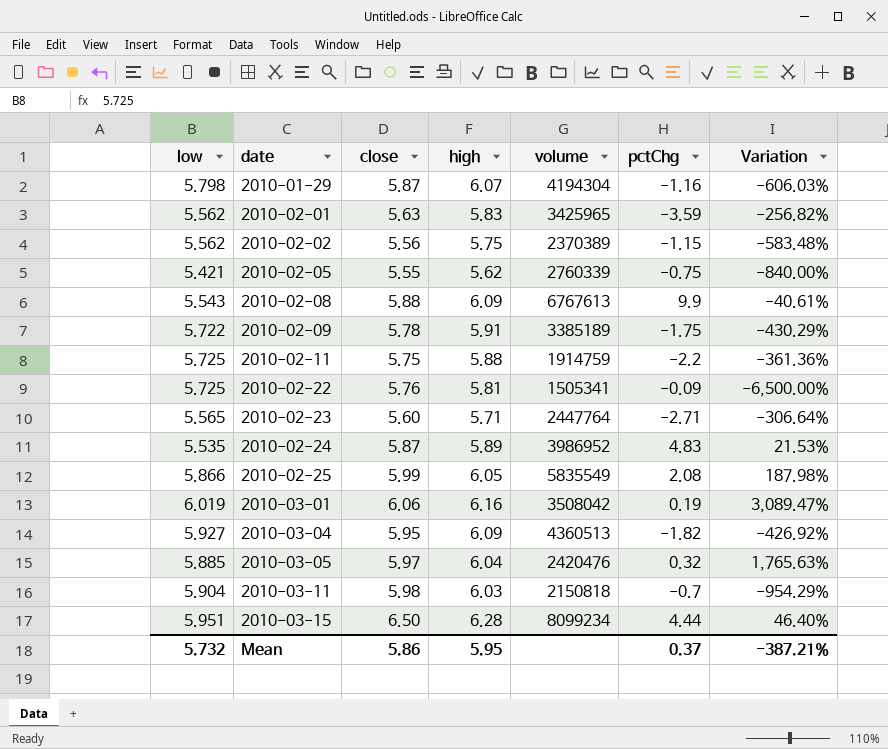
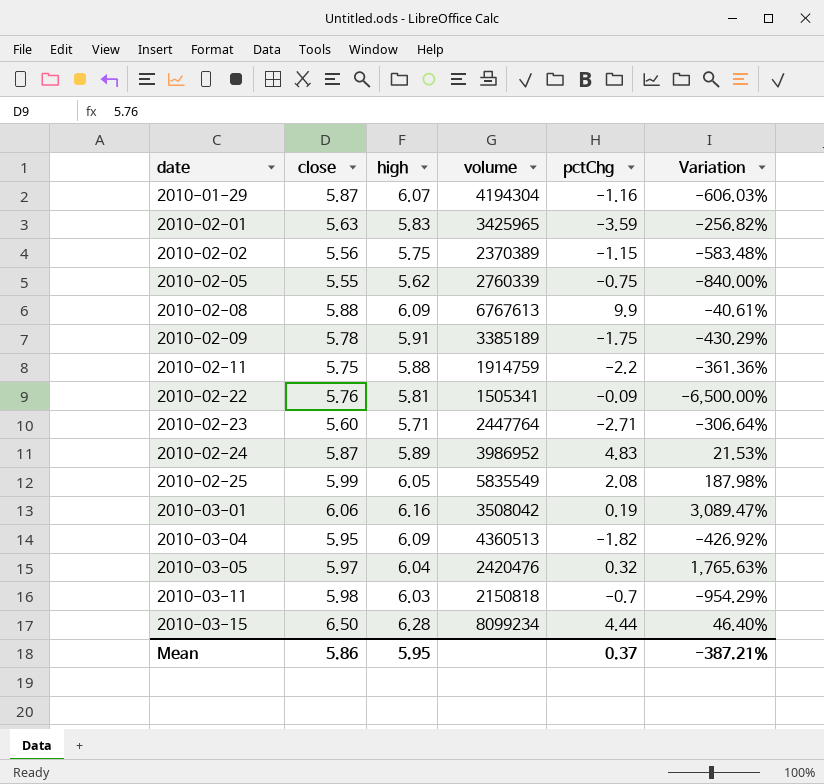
column low | position: 1 -> none

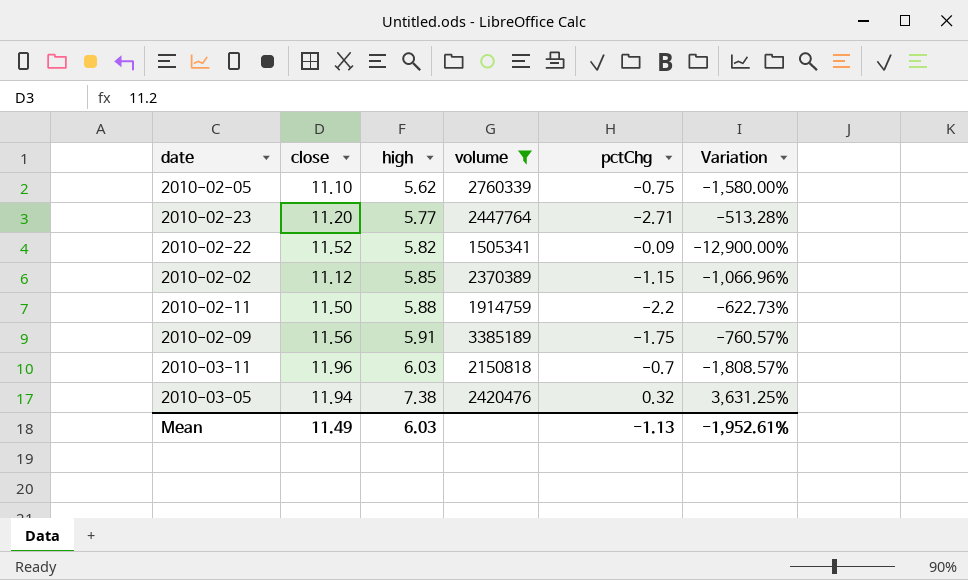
filter: none -> volume <= 3385189
row order: date ascending -> high ascending
2010-02-05 | close: 5.55 -> 11.10
2010-02-05 | Variation: -840.00% -> -1,580.00%
2010-02-23 | close: 5.60 -> 11.20
2010-02-23 | high: 5.71 -> 5.77
2010-02-23 | Variation: -306.64% -> -513.28%
2010-02-22 | close: 5.76 -> 11.52
2010-02-22 | high: 5.81 -> 5.82
2010-02-22 | Variation: -6,500.00% -> -12,900.00%
2010-02-02 | close: 5.56 -> 11.12
2010-02-02 | high: 5.75 -> 5.85
2010-02-02 | Variation: -583.48% -> -1,066.96%
2010-02-11 | close: 5.75 -> 11.50
2010-02-11 | Variation: -361.36% -> -622.73%
2010-02-09 | close: 5.78 -> 11.56
2010-02-09 | Variation: -430.29% -> -760.57%
2010-03-11 | close: 5.98 -> 11.96
2010-03-11 | Variation: -954.29% -> -1,808.57%
2010-03-05 | close: 5.97 -> 11.94
2010-03-05 | high: 6.04 -> 7.38
2010-03-05 | Variation: 1,765.63% -> 3,631.25%
Mean | close: 5.86 -> 11.49
Mean | high: 5.95 -> 6.03
Mean | pctChg: 0.37 -> -1.13
Mean | Variation: -387.21% -> -1,952.61%

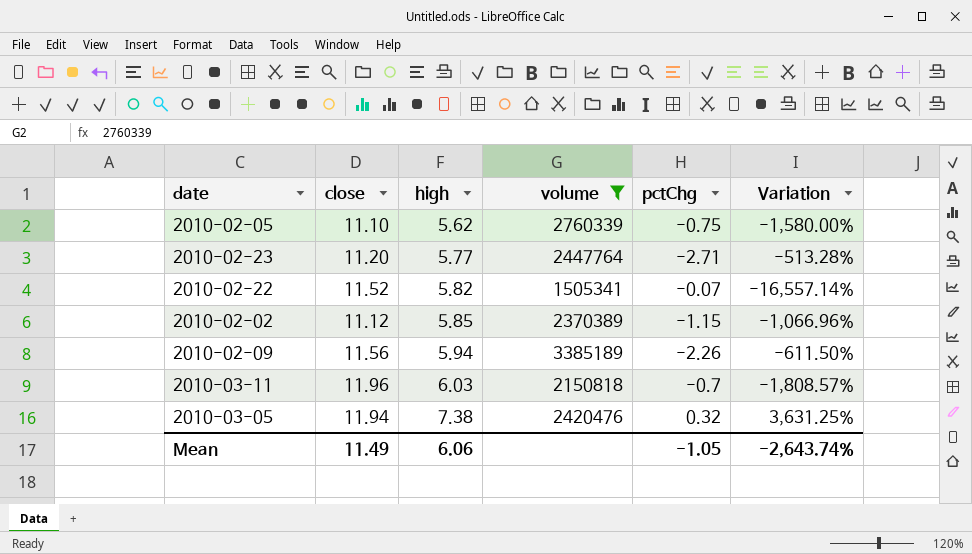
row 2010-02-11: 11.50 | 5.88 | 1914759 | -2.2 | -622.73% -> none
2010-02-22 | pctChg: -0.09 -> -0.07
2010-02-22 | Variation: -12,900.00% -> -16,557.14%
2010-02-09 | high: 5.91 -> 5.94
2010-02-09 | pctChg: -1.75 -> -2.26
2010-02-09 | Variation: -760.57% -> -611.50%
Mean | high: 6.03 -> 6.06
Mean | pctChg: -1.13 -> -1.05
Mean | Variation: -1,952.61% -> -2,643.74%

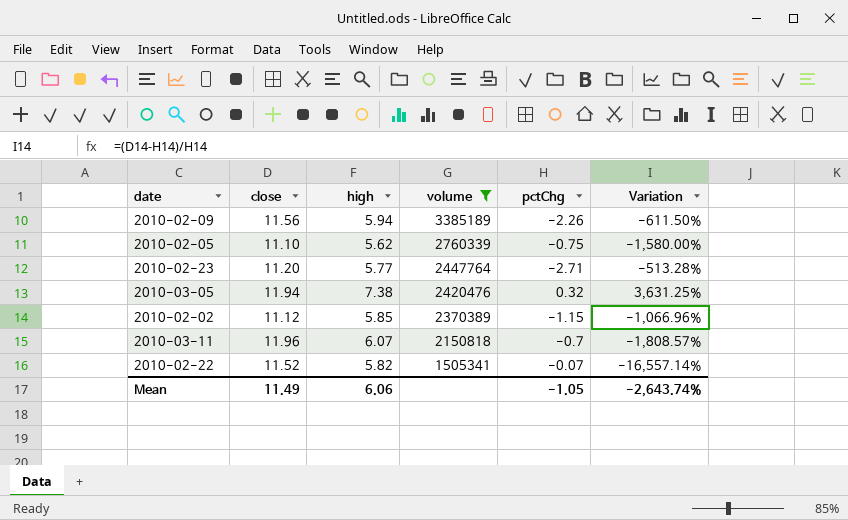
row order: high ascending -> volume descending
2010-03-11 | high: 6.03 -> 6.07

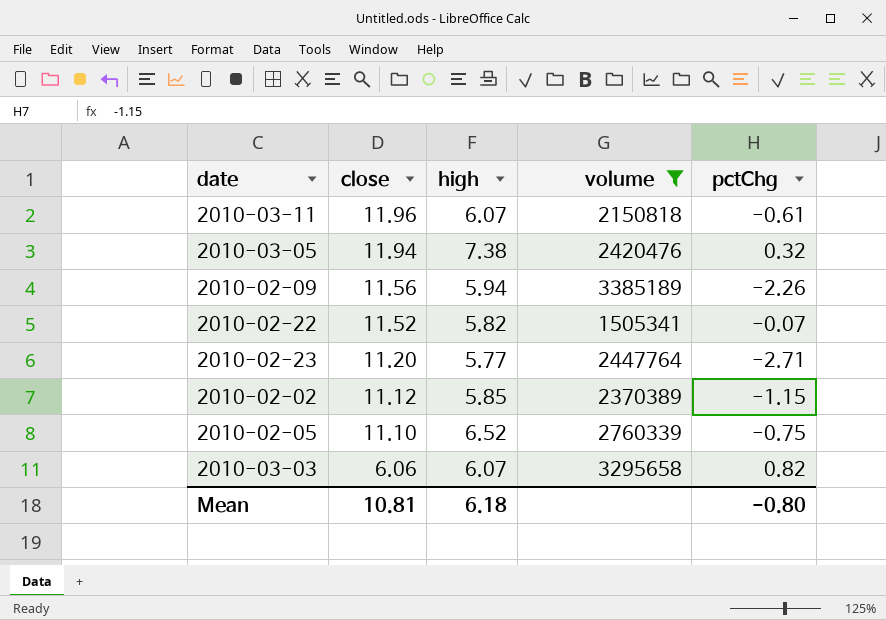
row order: volume descending -> close descending
column Variation | formula: ([close] - [pctChg]) / [pctChg] -> none
2010-03-11 | pctChg: -0.7 -> -0.61
2010-02-05 | high: 5.62 -> 6.52
row 2010-03-03: none -> 6.06 | 6.07 | 3295658 | 0.82
Mean | close: 11.49 -> 10.81
Mean | high: 6.06 -> 6.18
Mean | pctChg: -1.05 -> -0.80

